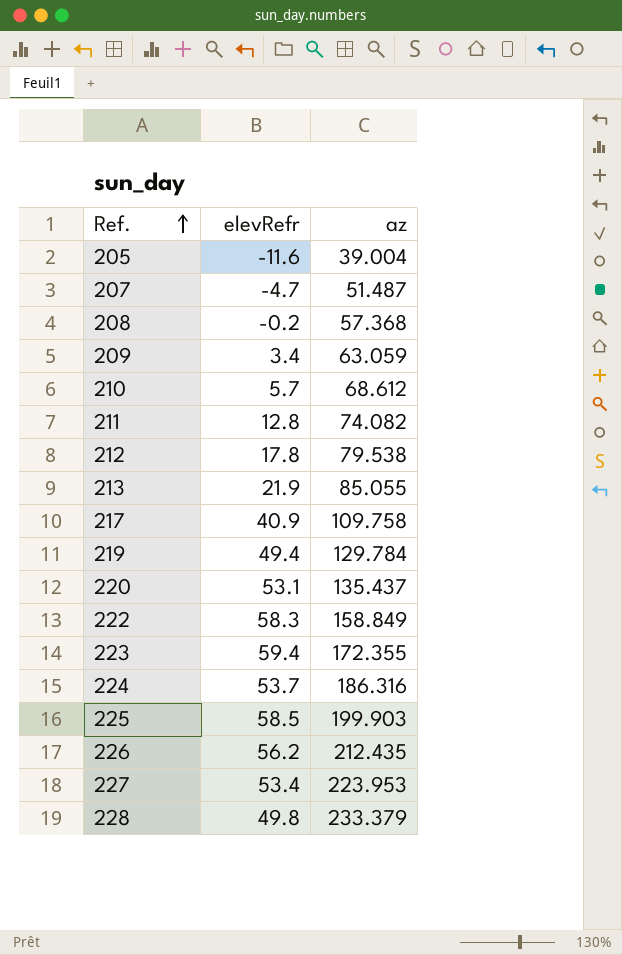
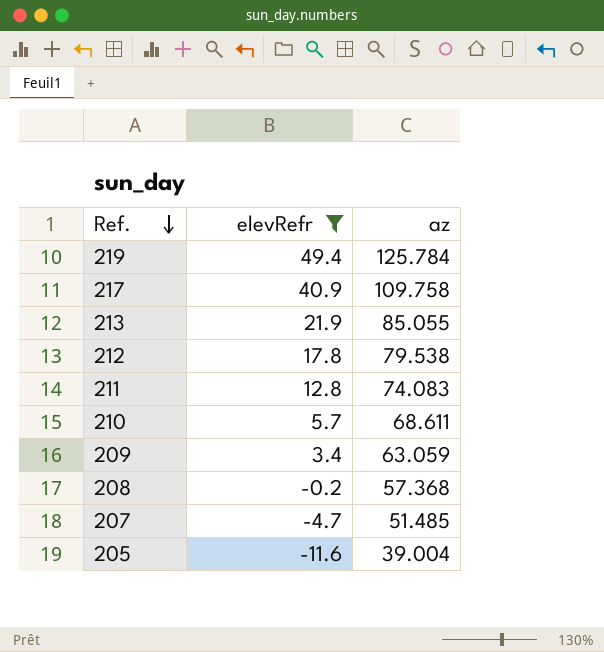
filter: none -> elevRefr <= 49.4
row order: Ref. ascending -> Ref. descending
219 | az: 129.784 -> 125.784
211 | az: 74.082 -> 74.083
210 | az: 68.612 -> 68.611
207 | az: 51.487 -> 51.485

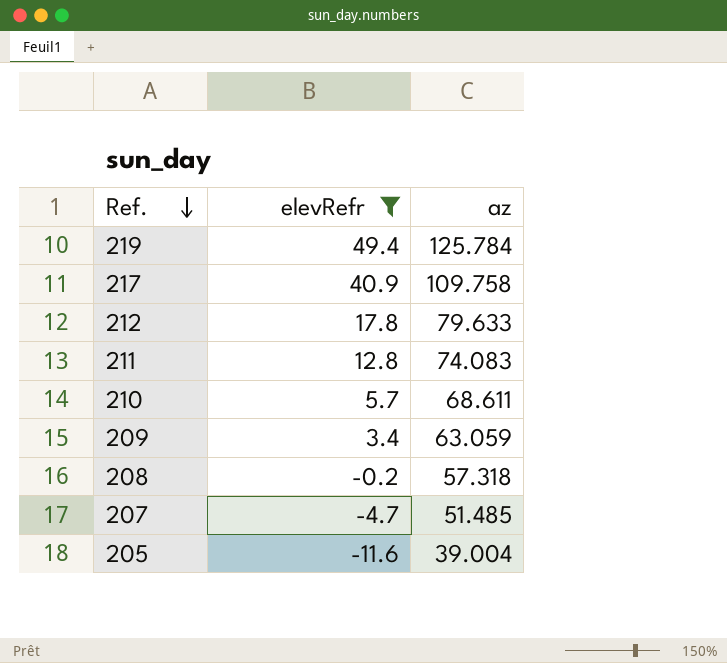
row 213: 21.9 | 85.055 -> none
212 | az: 79.538 -> 79.633
208 | az: 57.368 -> 57.318

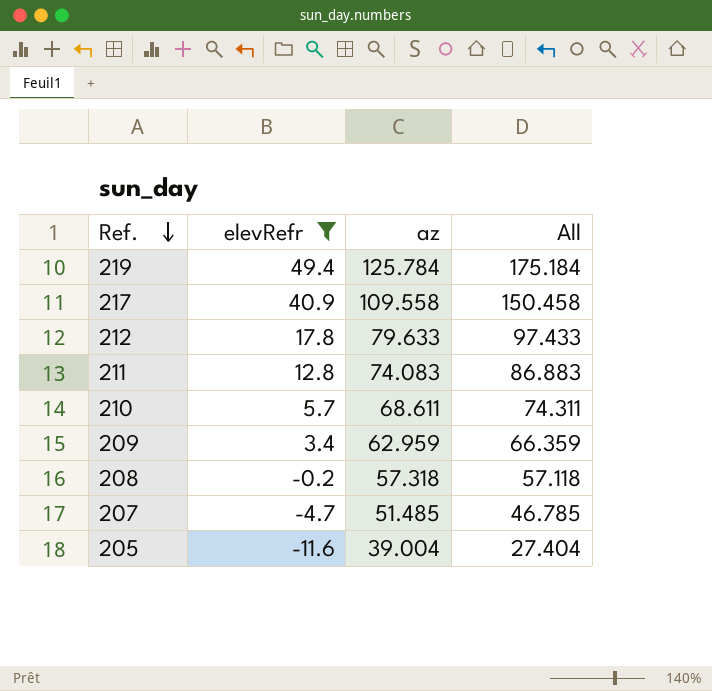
column All | formula: none -> [elevRefr] + [az]
217 | az: 109.758 -> 109.558
209 | az: 63.059 -> 62.959

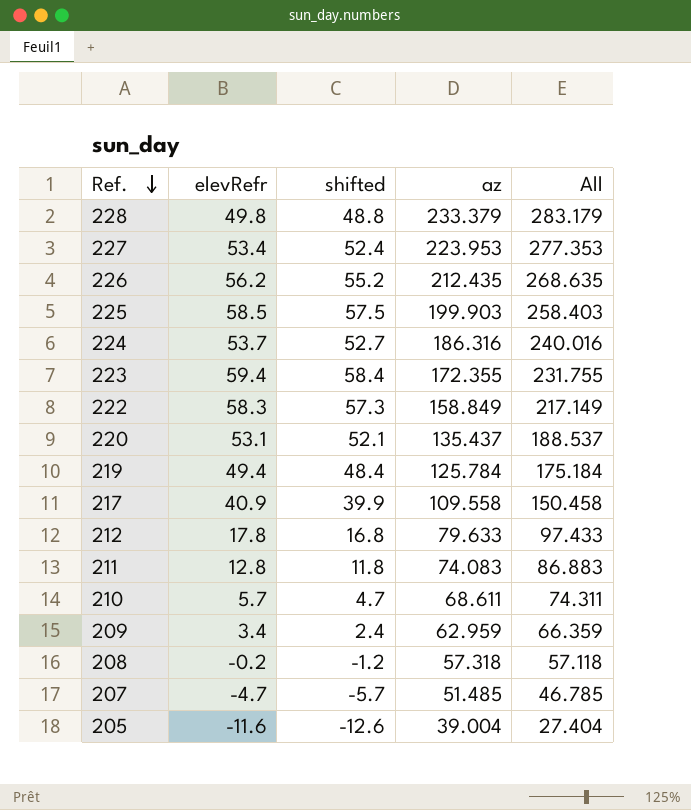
filter: elevRefr <= 49.4 -> none
column shifted | formula: none -> [elevRefr] - 1

